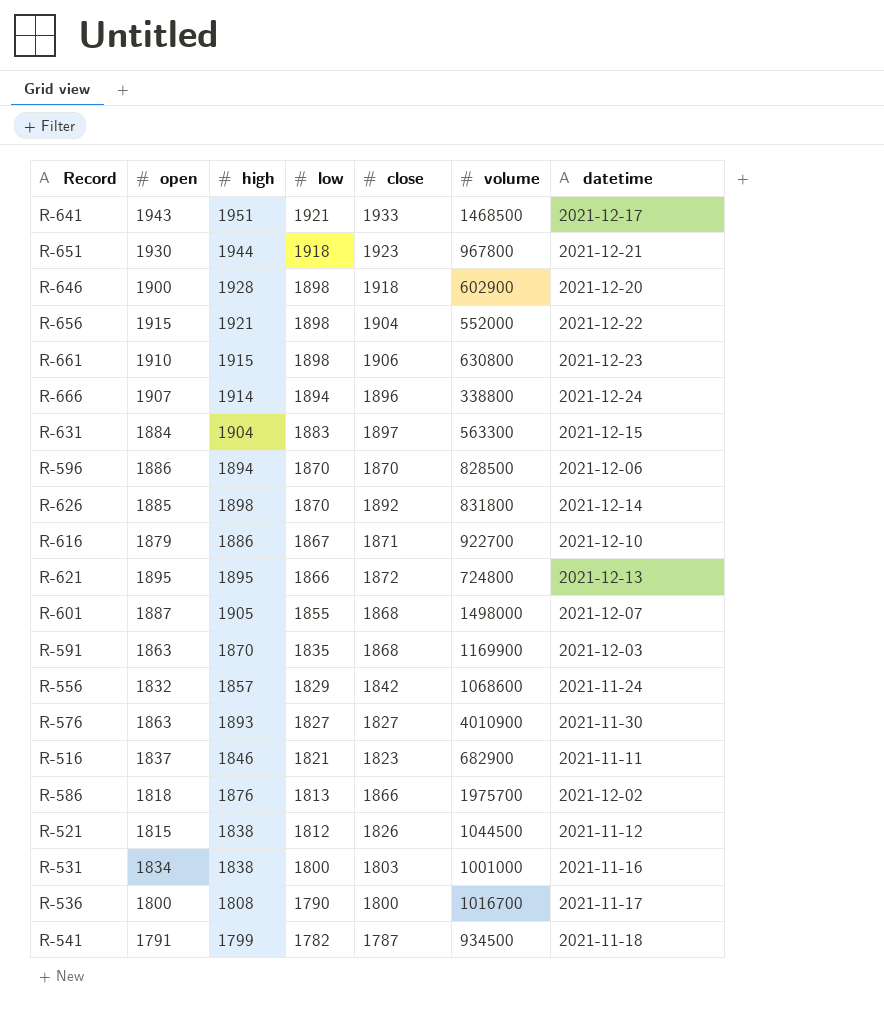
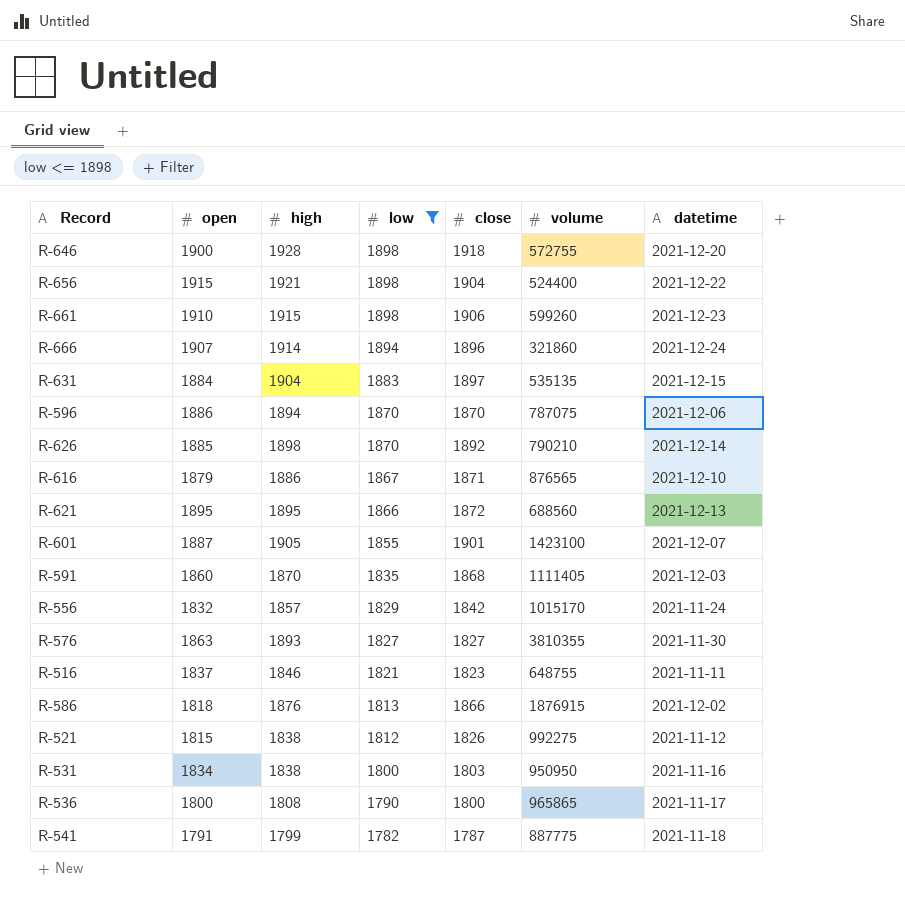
filter: none -> low <= 1898
R-646 | volume: 602900 -> 572755
R-656 | volume: 552000 -> 524400
R-661 | volume: 630800 -> 599260
R-666 | volume: 338800 -> 321860
R-631 | volume: 563300 -> 535135
R-596 | volume: 828500 -> 787075
R-626 | volume: 831800 -> 790210
R-616 | volume: 922700 -> 876565
R-621 | volume: 724800 -> 688560
R-601 | close: 1868 -> 1901
R-601 | volume: 1498000 -> 1423100
R-591 | open: 1863 -> 1860
R-591 | volume: 1169900 -> 1111405
R-556 | volume: 1068600 -> 1015170
R-576 | volume: 4010900 -> 3810355
R-516 | volume: 682900 -> 648755
R-586 | volume: 1975700 -> 1876915
R-521 | volume: 1044500 -> 992275
R-531 | volume: 1001000 -> 950950
R-536 | volume: 1016700 -> 965865
R-541 | volume: 934500 -> 887775

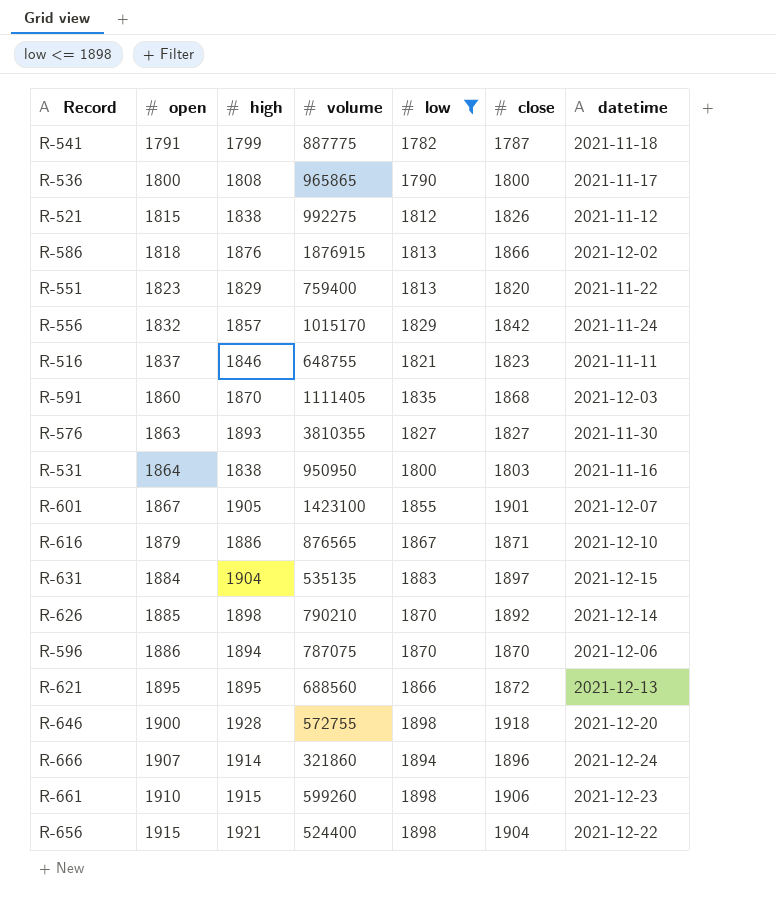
row order: low descending -> open ascending
column volume | position: 6 -> 4
row R-551: none -> 1823 | 1829 | 759400 | 1813 | 1820 | 2021-11-22
R-531 | open: 1834 -> 1864
R-601 | open: 1887 -> 1867

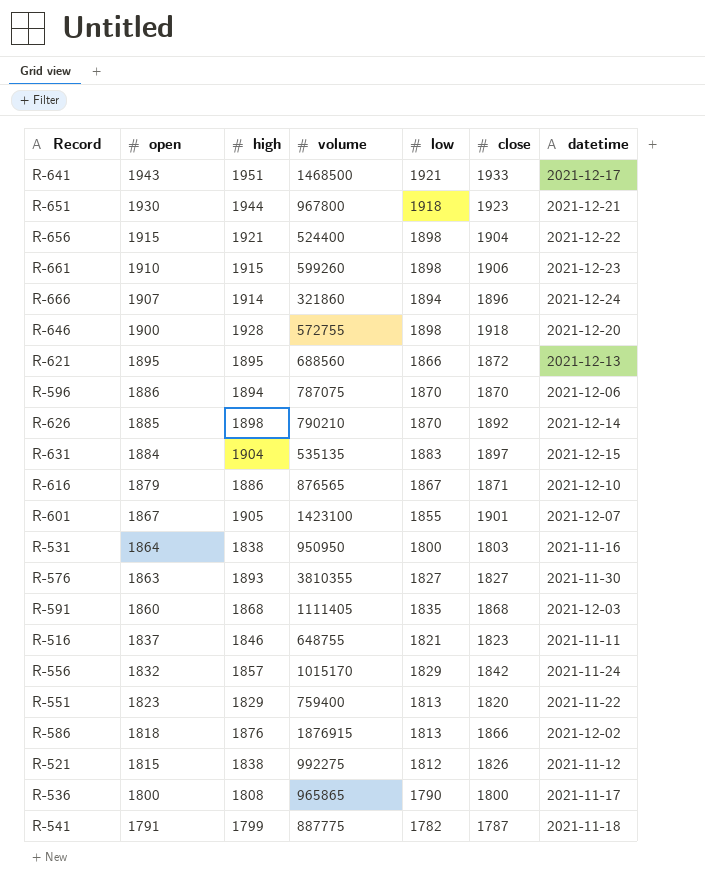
filter: low <= 1898 -> none
row order: open ascending -> open descending
R-591 | high: 1870 -> 1868

